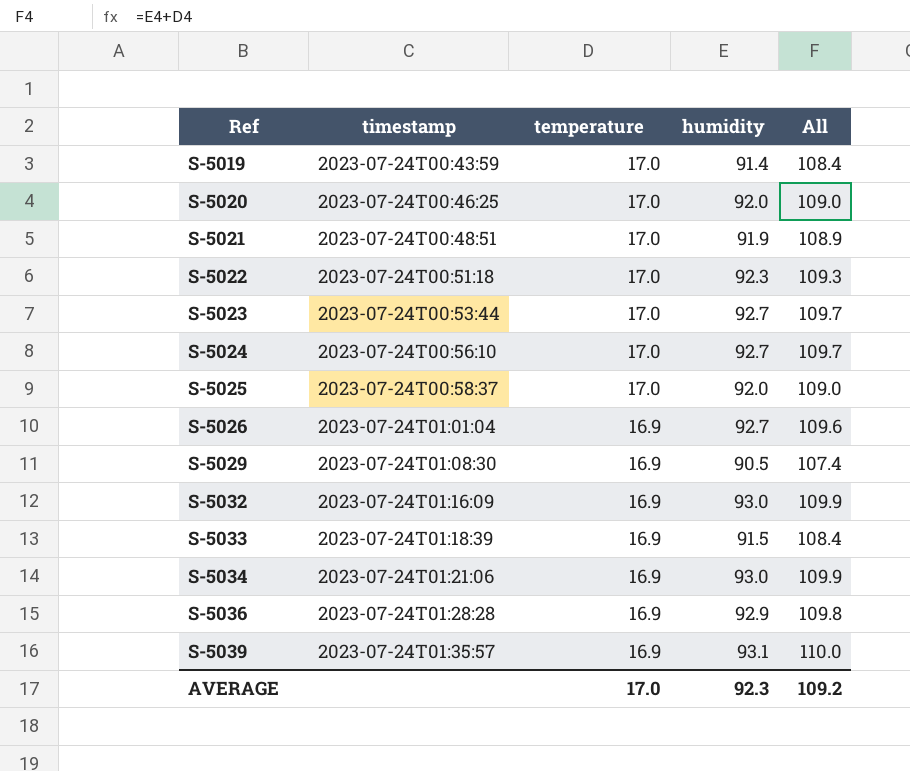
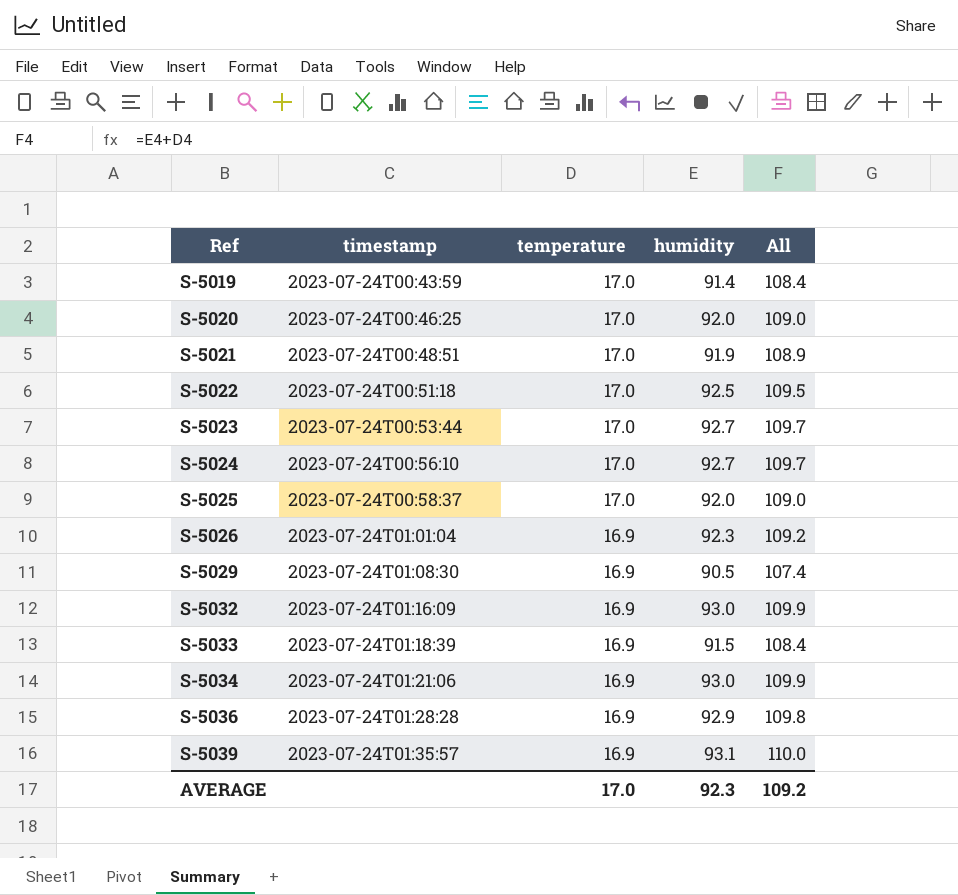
S-5022 | humidity: 92.3 -> 92.5
S-5022 | All: 109.3 -> 109.5
S-5026 | humidity: 92.7 -> 92.3
S-5026 | All: 109.6 -> 109.2

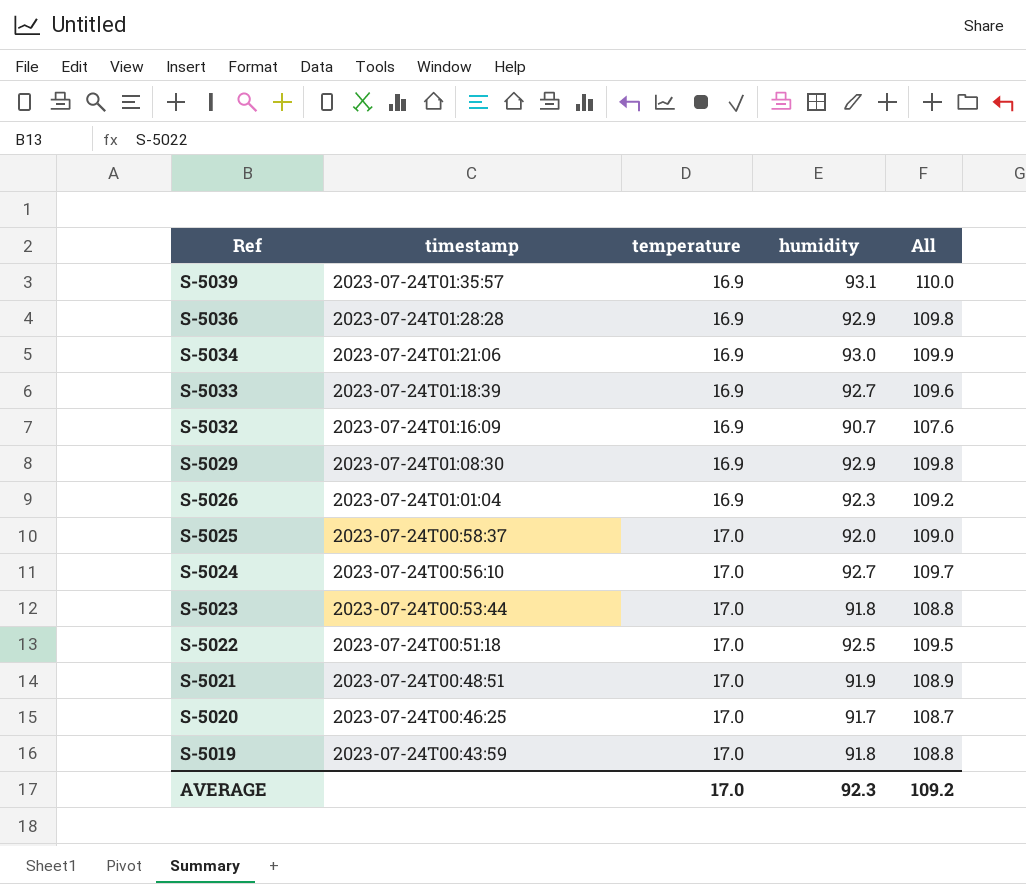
row order: Ref ascending -> Ref descending
S-5033 | humidity: 91.5 -> 92.7
S-5033 | All: 108.4 -> 109.6
S-5032 | humidity: 93.0 -> 90.7
S-5032 | All: 109.9 -> 107.6
S-5029 | humidity: 90.5 -> 92.9
S-5029 | All: 107.4 -> 109.8
S-5023 | humidity: 92.7 -> 91.8
S-5023 | All: 109.7 -> 108.8
S-5020 | humidity: 92.0 -> 91.7
S-5020 | All: 109.0 -> 108.7
S-5019 | humidity: 91.4 -> 91.8
S-5019 | All: 108.4 -> 108.8

